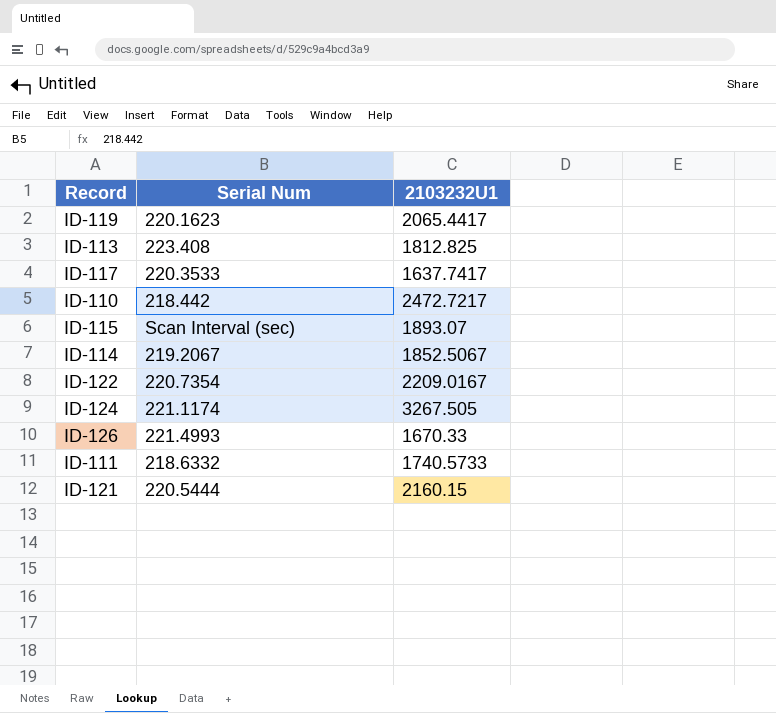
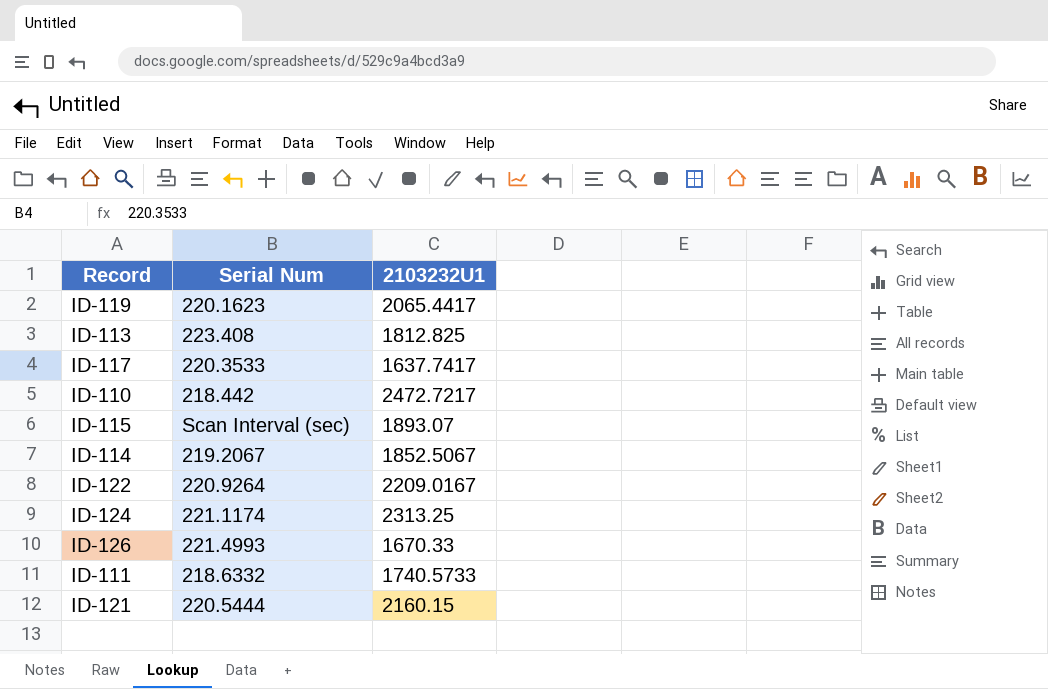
ID-122 | Serial Num: 220.7354 -> 220.9264
ID-124 | 2103232U1: 3267.505 -> 2313.25

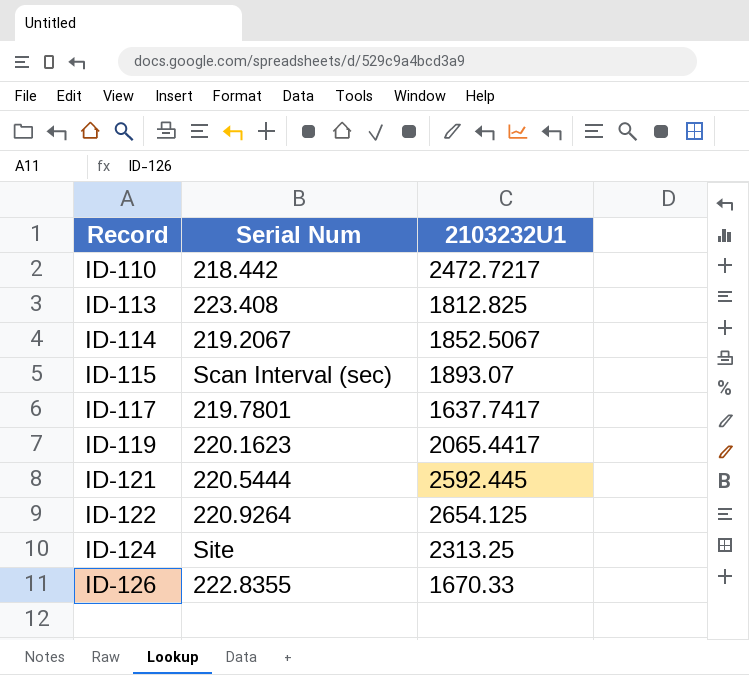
row order: none -> Record ascending
row ID-111: 218.6332 | 1740.5733 -> none
ID-117 | Serial Num: 220.3533 -> 219.7801
ID-121 | 2103232U1: 2160.15 -> 2592.445
ID-122 | 2103232U1: 2209.0167 -> 2654.125
ID-124 | Serial Num: 221.1174 -> Site
ID-126 | Serial Num: 221.4993 -> 222.8355

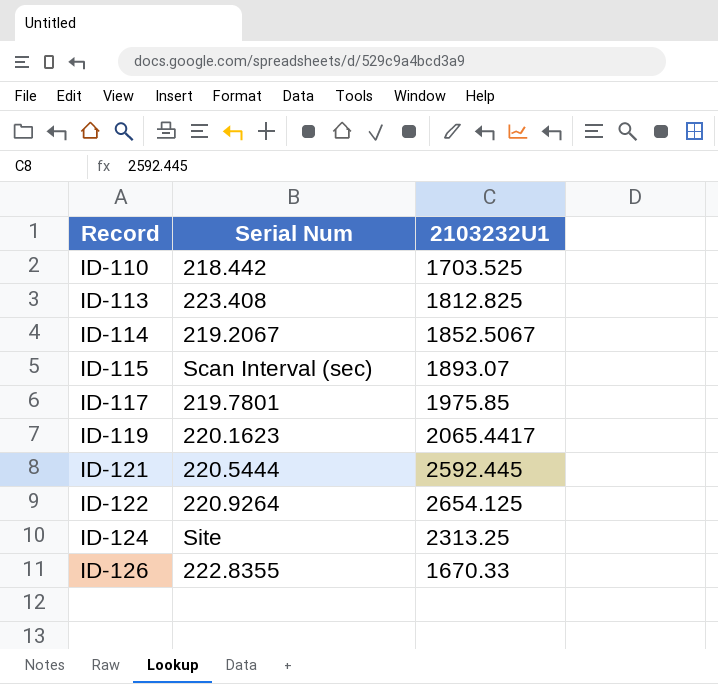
ID-110 | 2103232U1: 2472.7217 -> 1703.525
ID-117 | 2103232U1: 1637.7417 -> 1975.85

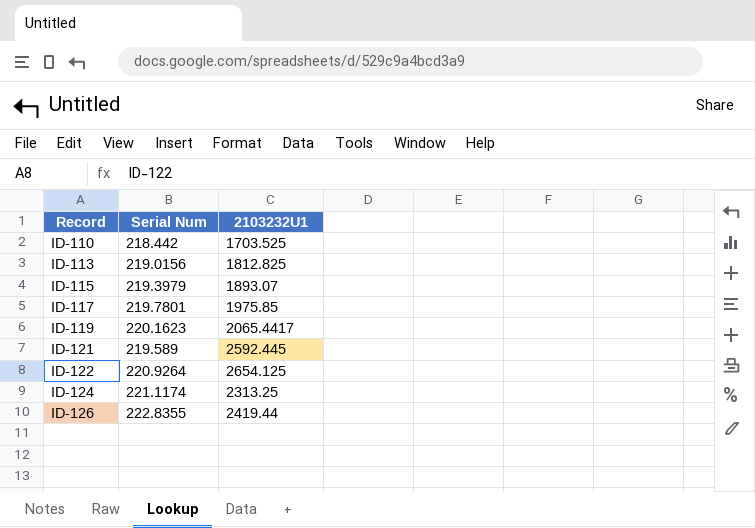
row ID-114: 219.2067 | 1852.5067 -> none
ID-113 | Serial Num: 223.408 -> 219.0156
ID-115 | Serial Num: Scan Interval (sec) -> 219.3979
ID-121 | Serial Num: 220.5444 -> 219.589
ID-124 | Serial Num: Site -> 221.1174
ID-126 | 2103232U1: 1670.33 -> 2419.44

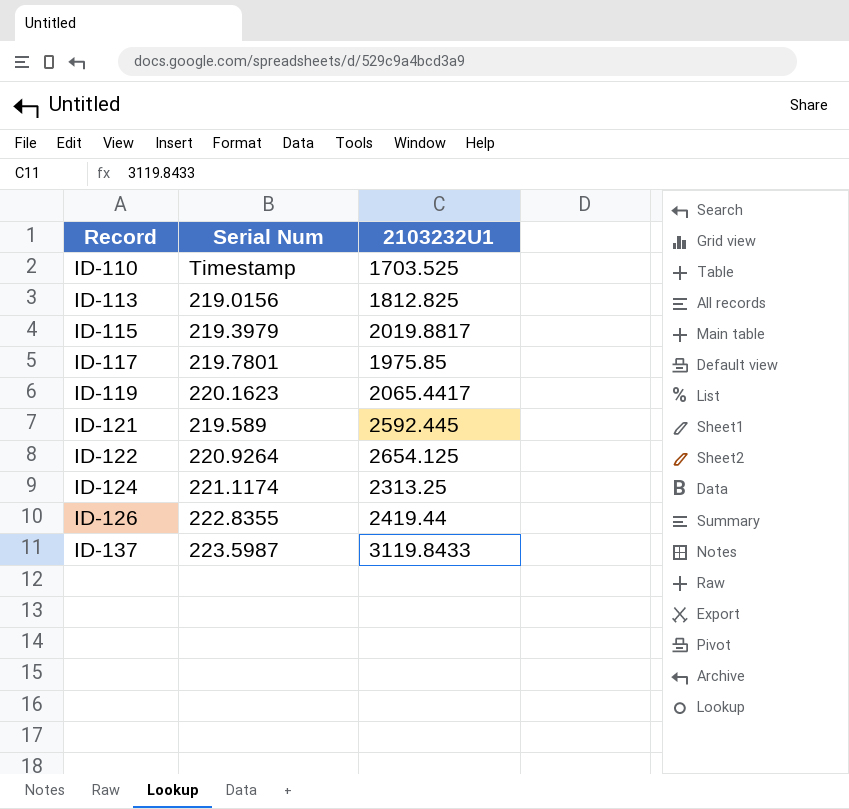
ID-110 | Serial Num: 218.442 -> Timestamp
ID-115 | 2103232U1: 1893.07 -> 2019.8817
row ID-137: none -> 223.5987 | 3119.8433

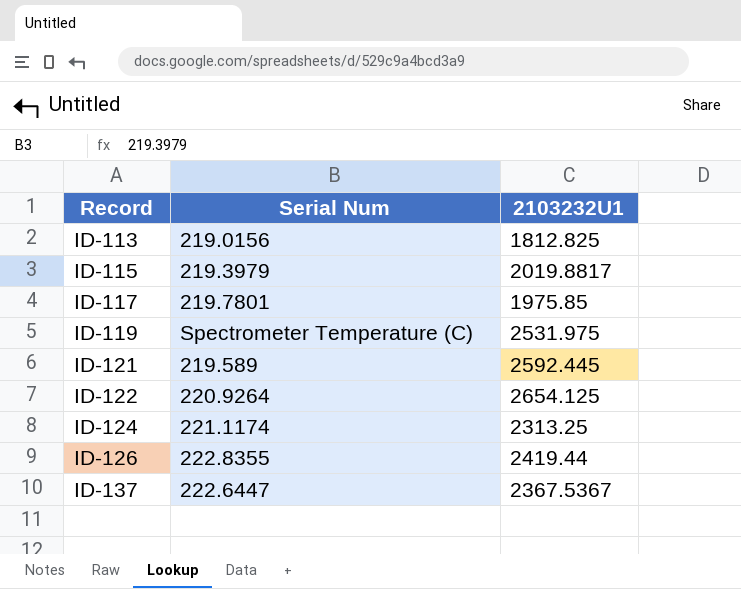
row ID-110: Timestamp | 1703.525 -> none
ID-119 | Serial Num: 220.1623 -> Spectrometer Temperature (C)
ID-119 | 2103232U1: 2065.4417 -> 2531.975
ID-137 | Serial Num: 223.5987 -> 222.6447
ID-137 | 2103232U1: 3119.8433 -> 2367.5367

